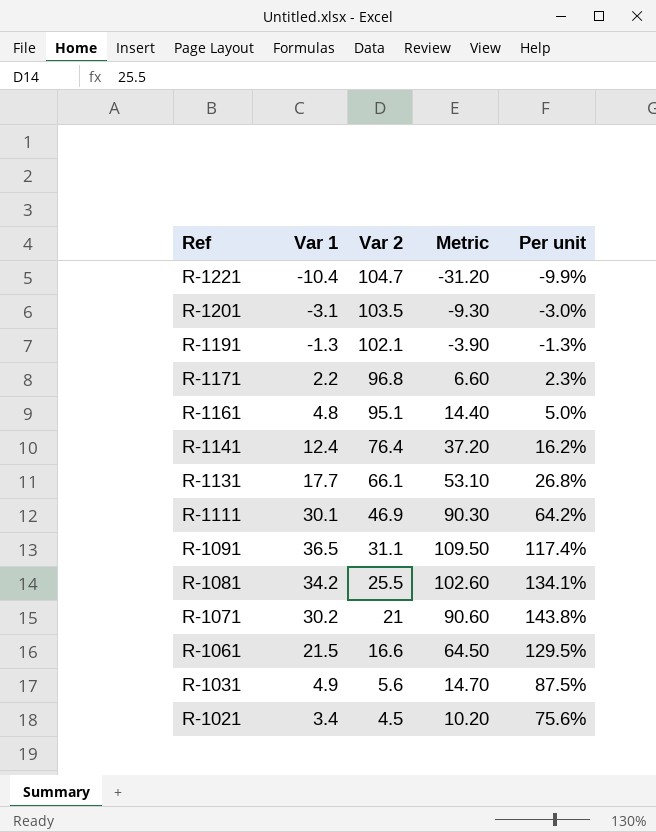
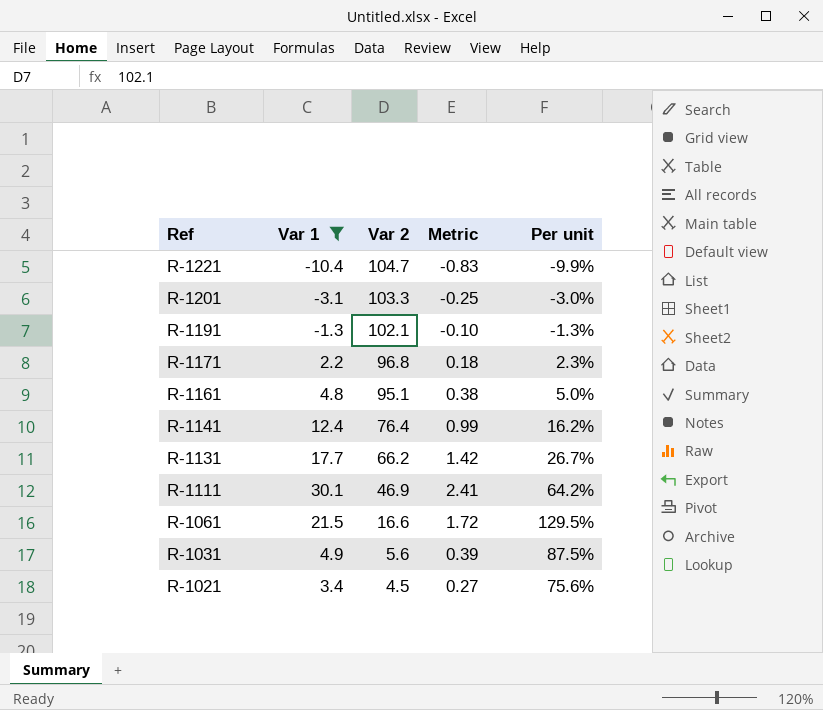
filter: none -> Var 1 <= 30.1
column Metric | formula: [Var 1] * 3 -> [Var 1] * 0.08
R-1201 | Var 2: 103.5 -> 103.3
R-1131 | Var 2: 66.1 -> 66.2
R-1131 | Per unit: 26.8% -> 26.7%

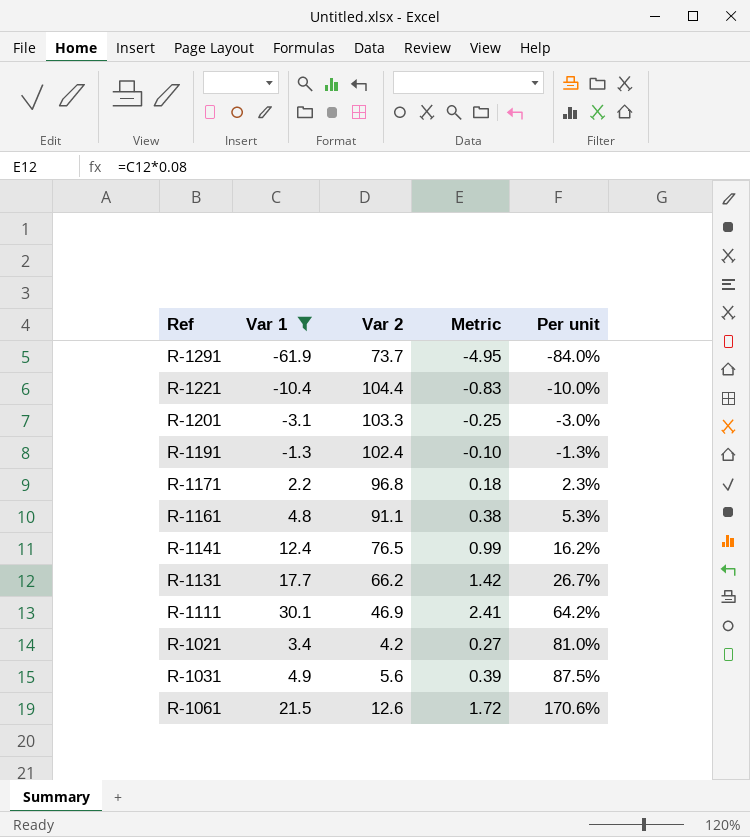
row order: Ref descending -> Per unit ascending
row R-1291: none -> -61.9 | 73.7 | -4.95 | -84.0%
R-1221 | Var 2: 104.7 -> 104.4
R-1221 | Per unit: -9.9% -> -10.0%
R-1191 | Var 2: 102.1 -> 102.4
R-1161 | Var 2: 95.1 -> 91.1
R-1161 | Per unit: 5.0% -> 5.3%
R-1141 | Var 2: 76.4 -> 76.5
R-1021 | Var 2: 4.5 -> 4.2
R-1021 | Per unit: 75.6% -> 81.0%
R-1061 | Var 2: 16.6 -> 12.6
R-1061 | Per unit: 129.5% -> 170.6%

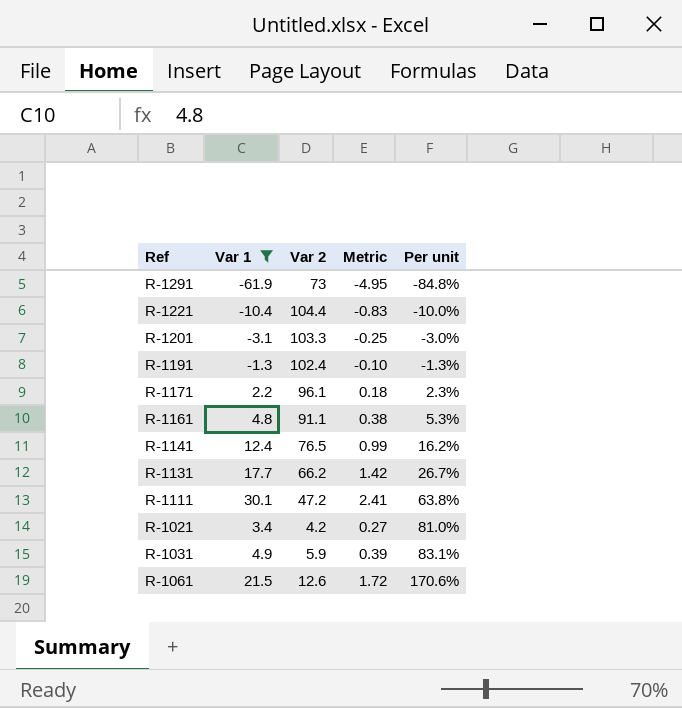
R-1291 | Var 2: 73.7 -> 73
R-1291 | Per unit: -84.0% -> -84.8%
R-1171 | Var 2: 96.8 -> 96.1
R-1111 | Var 2: 46.9 -> 47.2
R-1111 | Per unit: 64.2% -> 63.8%
R-1031 | Var 2: 5.6 -> 5.9
R-1031 | Per unit: 87.5% -> 83.1%

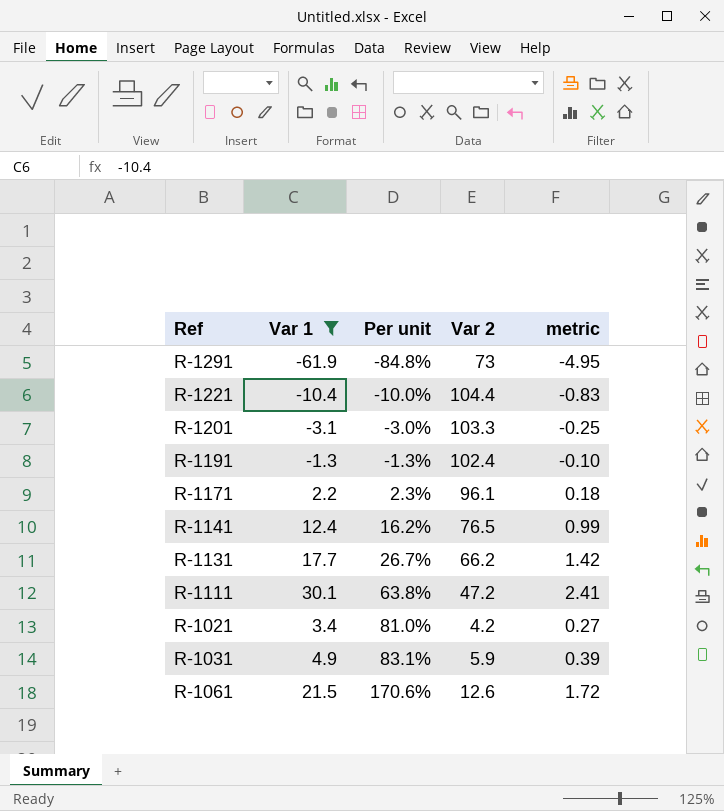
column Per unit | position: 5 -> 3
column name: Metric -> metric
row R-1161: 4.8 | 91.1 | 0.38 | 5.3% -> none

